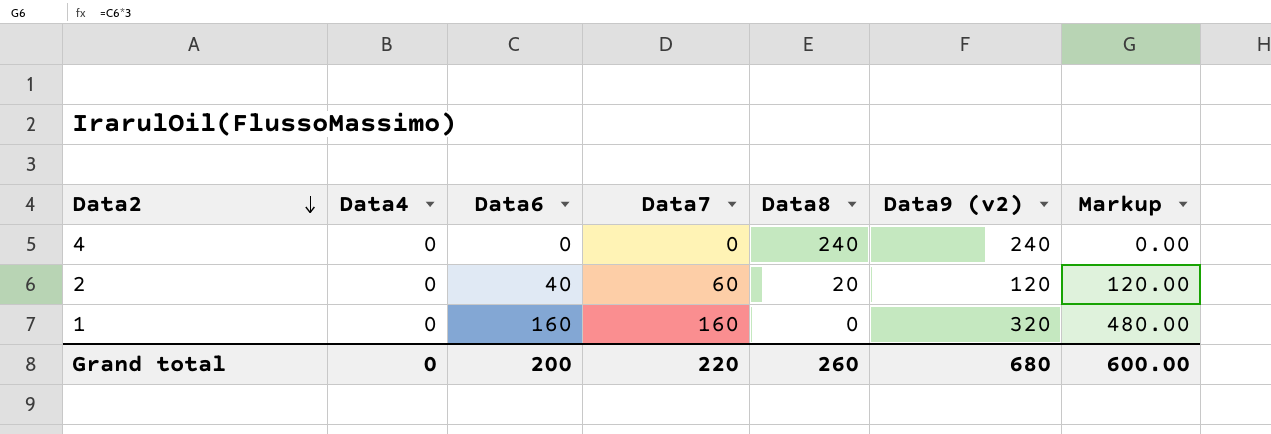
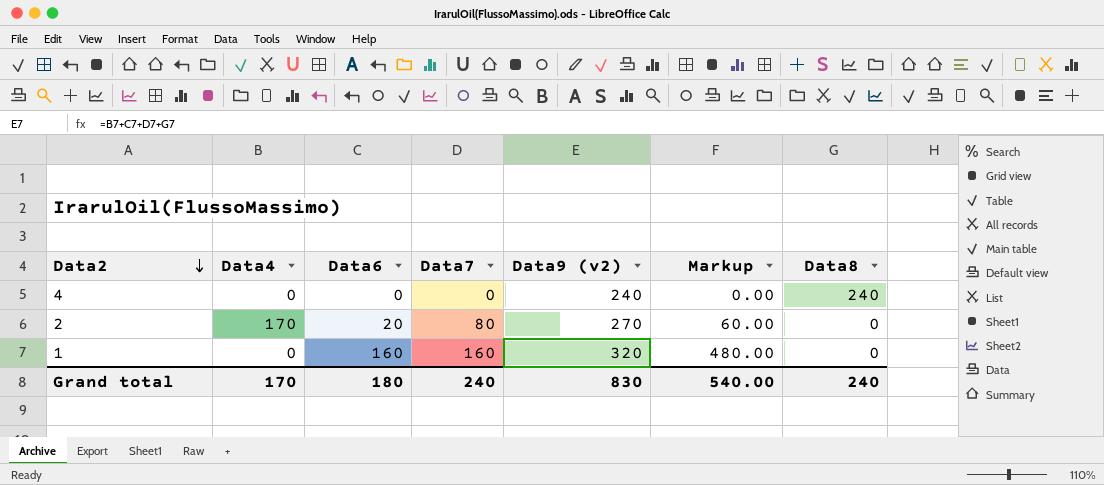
column Data8 | position: 5 -> 7
2 | Data4: 0 -> 170
2 | Data6: 40 -> 20
2 | Data7: 60 -> 80
2 | Data9 (v2): 120 -> 270
2 | Markup: 120.00 -> 60.00
2 | Data8: 20 -> 0
Grand total | Data4: 0 -> 170
Grand total | Data6: 200 -> 180
Grand total | Data7: 220 -> 240
Grand total | Data9 (v2): 680 -> 830
Grand total | Markup: 600.00 -> 540.00
Grand total | Data8: 260 -> 240

